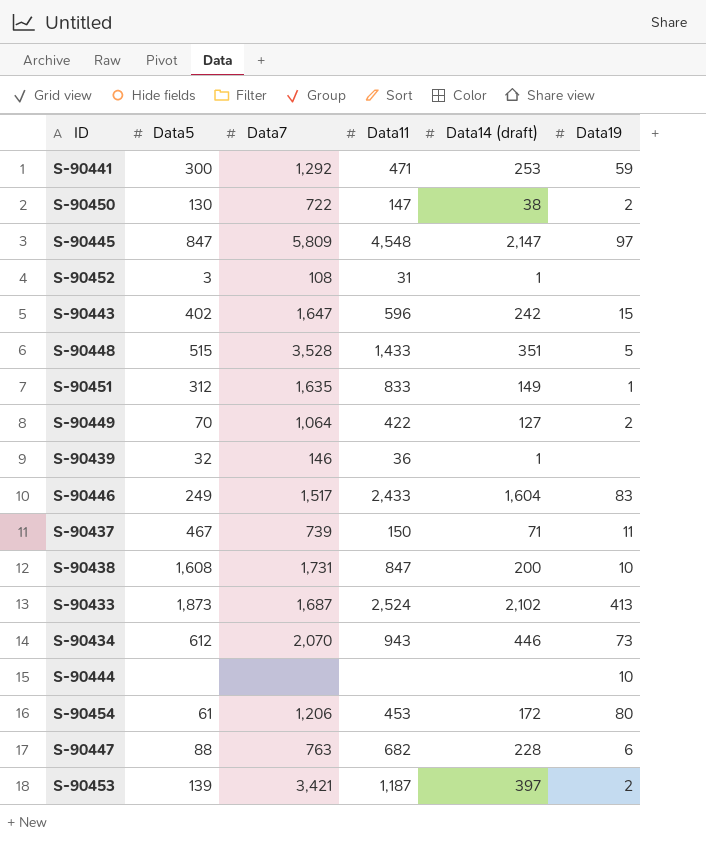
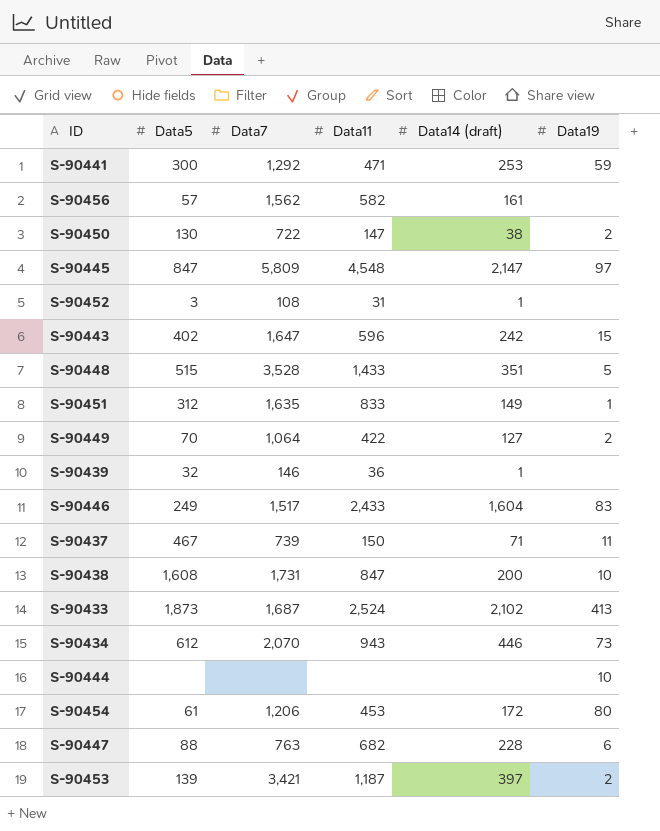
row S-90456: none -> 57 | 1,562 | 582 | 161 | none

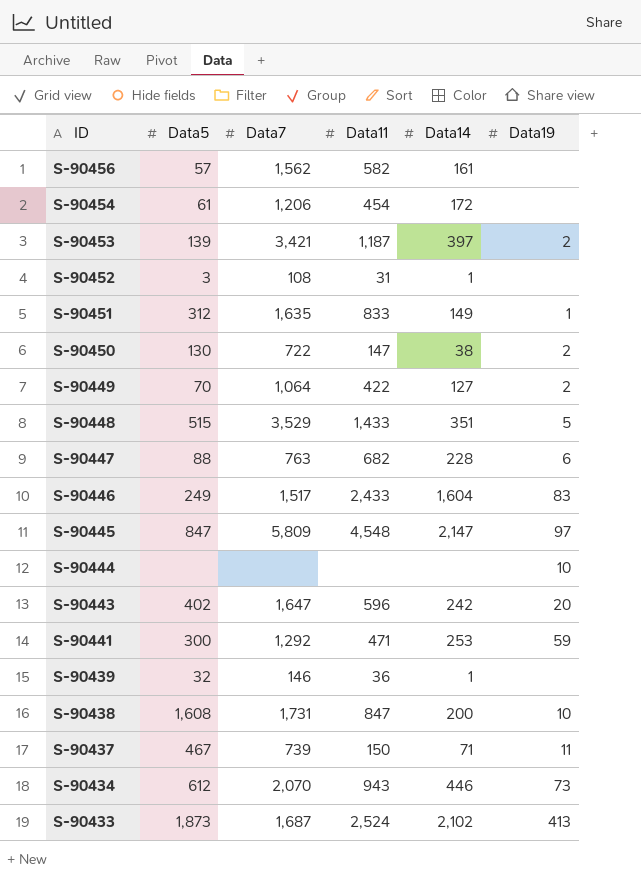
row order: none -> ID descending
column name: Data14 (draft) -> Data14
S-90454 | Data11: 453 -> 454
S-90454 | Data19: 80 -> none
S-90448 | Data7: 3,528 -> 3,529
S-90443 | Data19: 15 -> 20

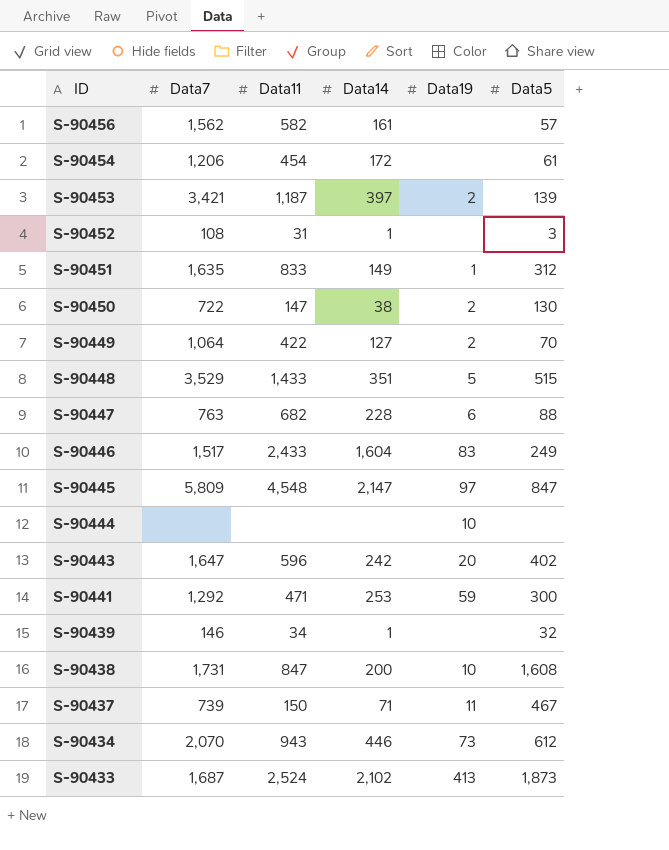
column Data5 | position: 2 -> 6
S-90439 | Data11: 36 -> 34

